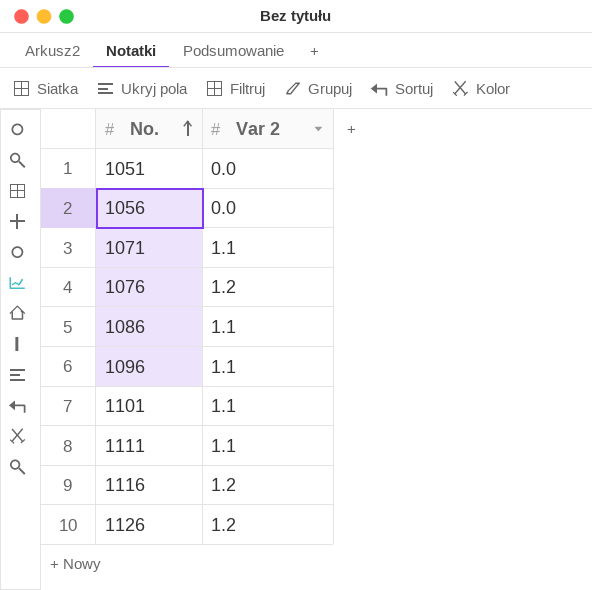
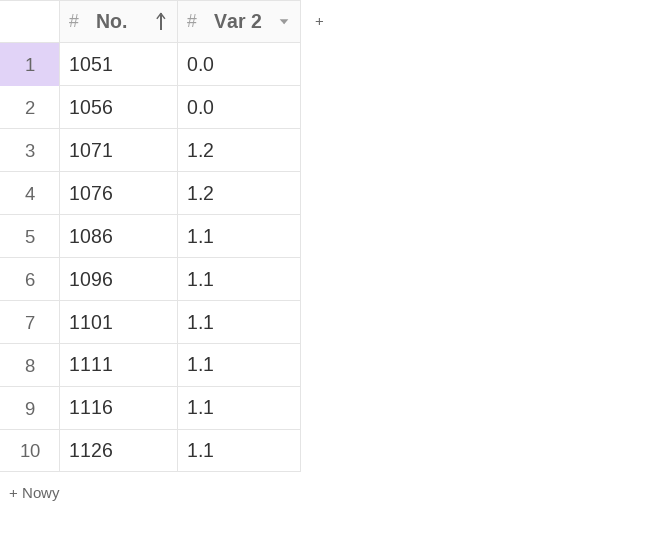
1071 | Var 2: 1.1 -> 1.2
1116 | Var 2: 1.2 -> 1.1
1126 | Var 2: 1.2 -> 1.1

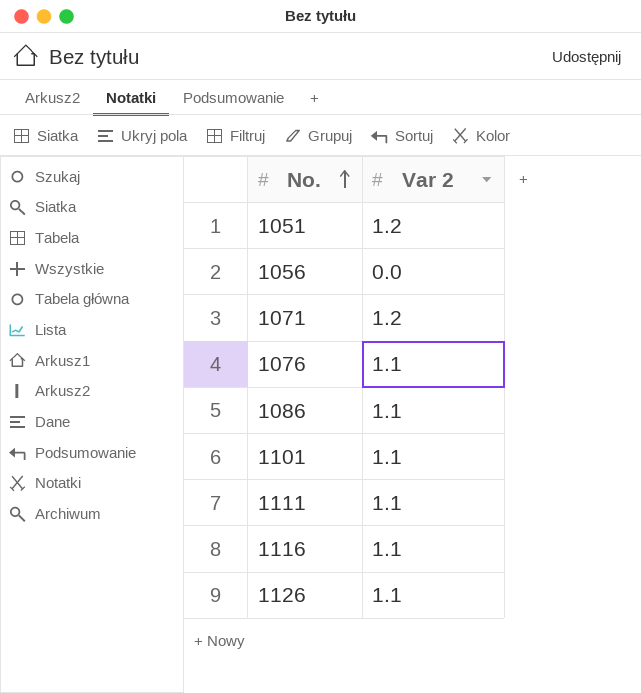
row 1096: 1.1 -> none
1051 | Var 2: 0.0 -> 1.2
1076 | Var 2: 1.2 -> 1.1

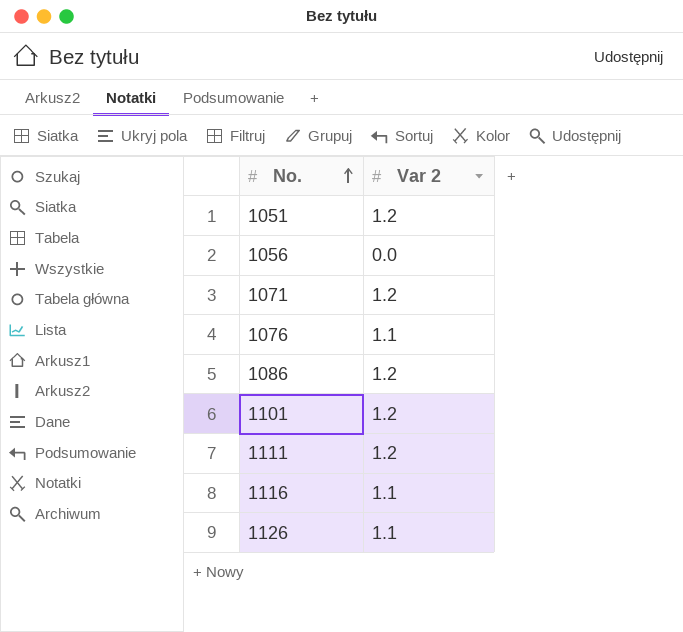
1086 | Var 2: 1.1 -> 1.2
1101 | Var 2: 1.1 -> 1.2
1111 | Var 2: 1.1 -> 1.2

